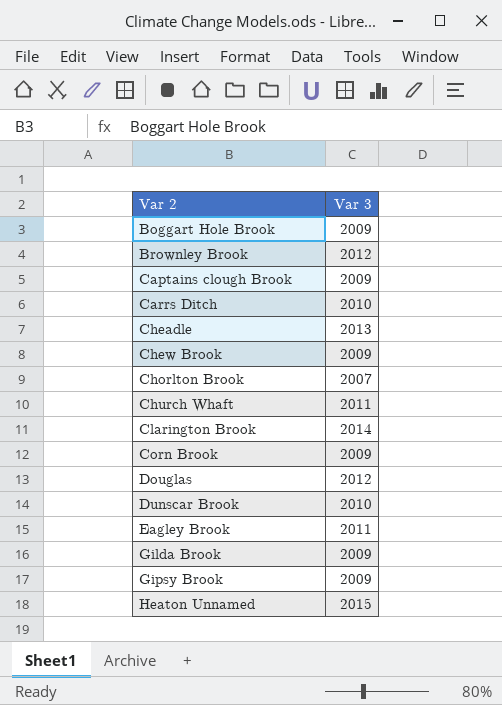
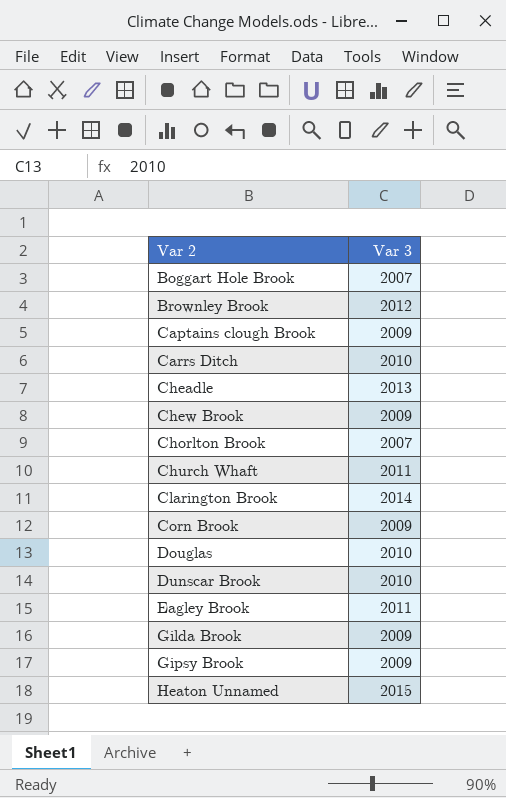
Boggart Hole Brook | Var 3: 2009 -> 2007
Douglas | Var 3: 2012 -> 2010

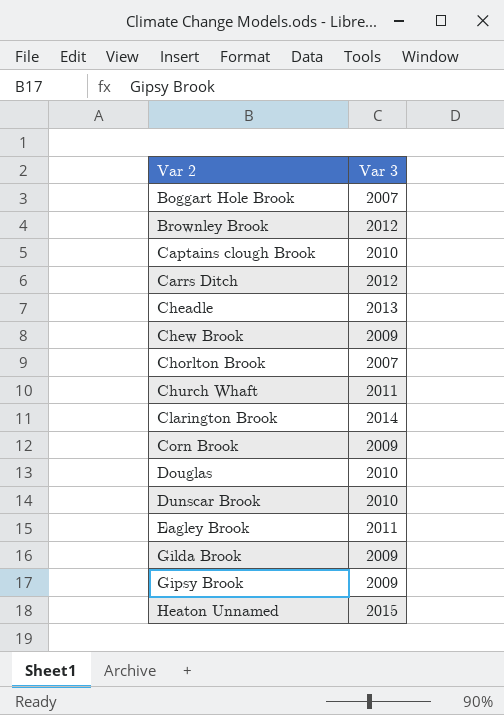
Captains clough Brook | Var 3: 2009 -> 2010
Carrs Ditch | Var 3: 2010 -> 2012

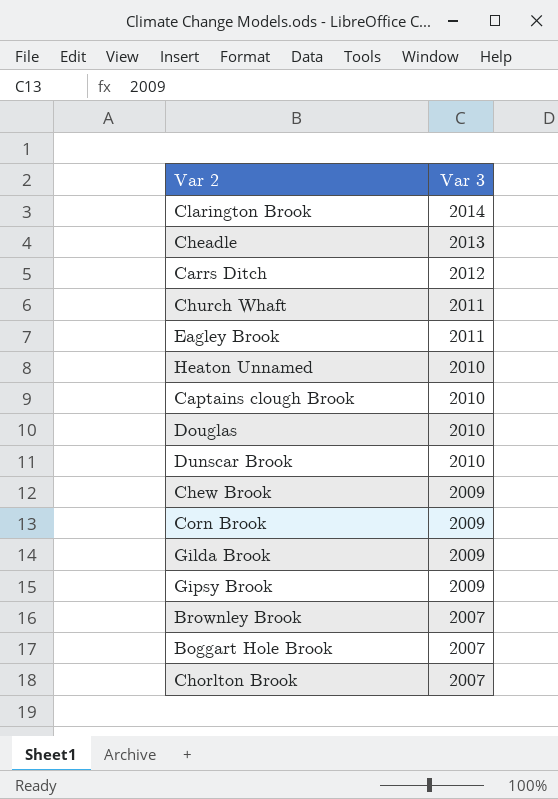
row order: Var 2 ascending -> Var 3 descending
Heaton Unnamed | Var 3: 2015 -> 2010
Brownley Brook | Var 3: 2012 -> 2007

